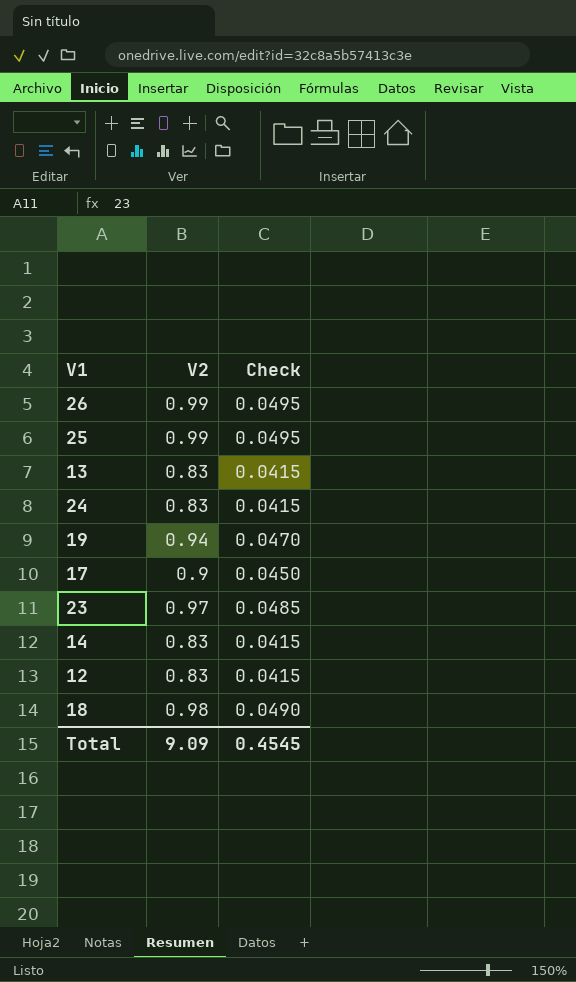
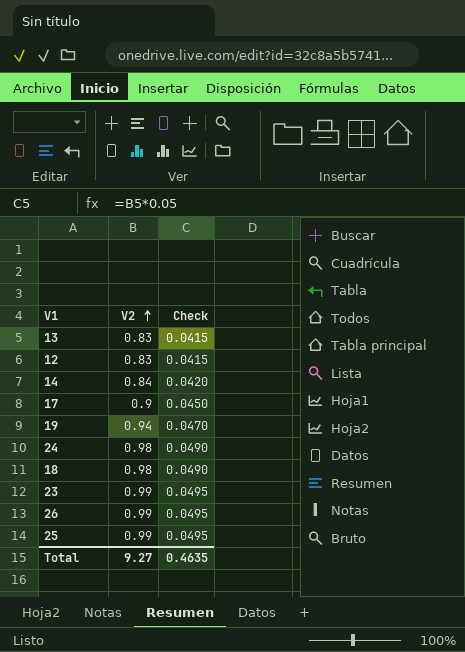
row order: none -> V2 ascending
14 | V2: 0.83 -> 0.84
14 | Check: 0.0415 -> 0.0420
24 | V2: 0.83 -> 0.98
24 | Check: 0.0415 -> 0.0490
23 | V2: 0.97 -> 0.99
23 | Check: 0.0485 -> 0.0495
Total | V2: 9.09 -> 9.27
Total | Check: 0.4545 -> 0.4635

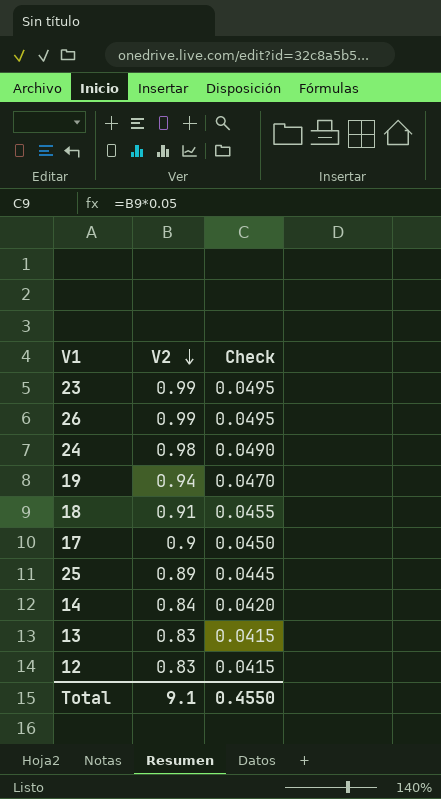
row order: V2 ascending -> V2 descending
18 | V2: 0.98 -> 0.91
18 | Check: 0.0490 -> 0.0455
25 | V2: 0.99 -> 0.89
25 | Check: 0.0495 -> 0.0445
Total | V2: 9.27 -> 9.1
Total | Check: 0.4635 -> 0.4550

